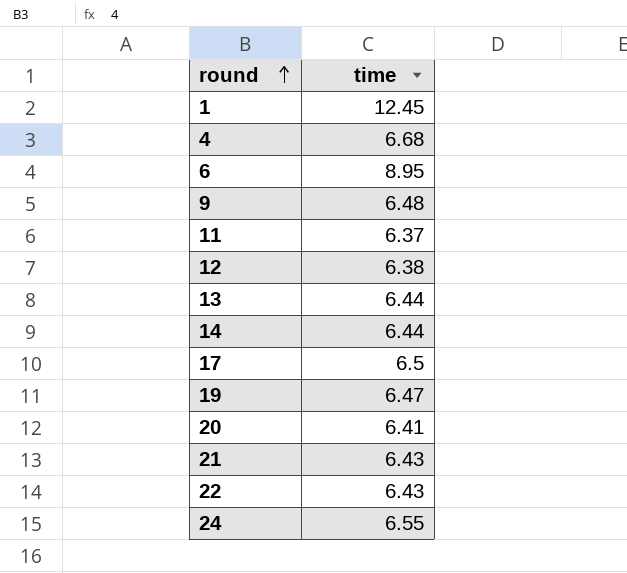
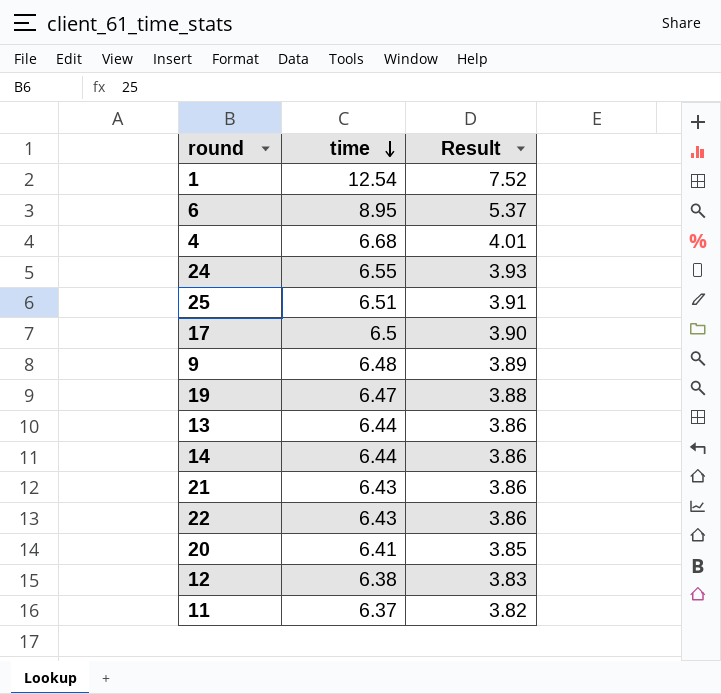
row order: round ascending -> time descending
column Result | formula: none -> [time] * 0.6
1 | time: 12.45 -> 12.54
row 25: none -> 6.51 | 3.91

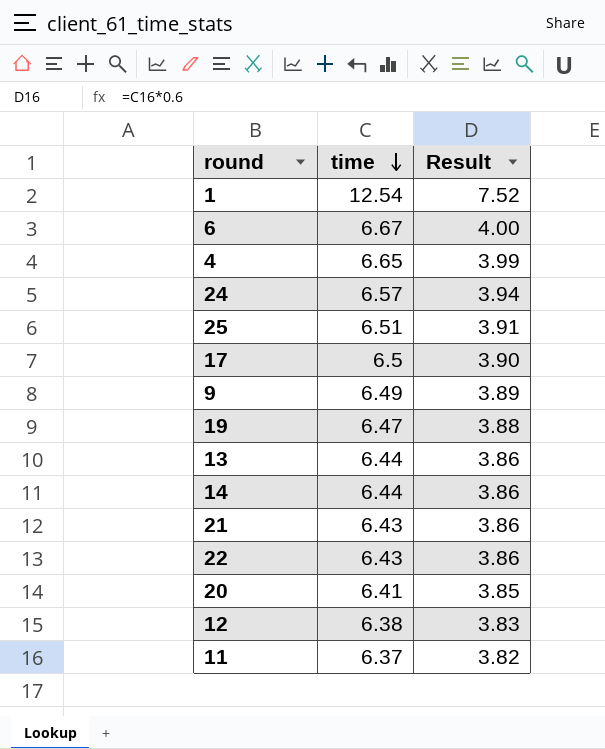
6 | time: 8.95 -> 6.67
6 | Result: 5.37 -> 4.00
4 | time: 6.68 -> 6.65
4 | Result: 4.01 -> 3.99
24 | time: 6.55 -> 6.57
24 | Result: 3.93 -> 3.94
9 | time: 6.48 -> 6.49

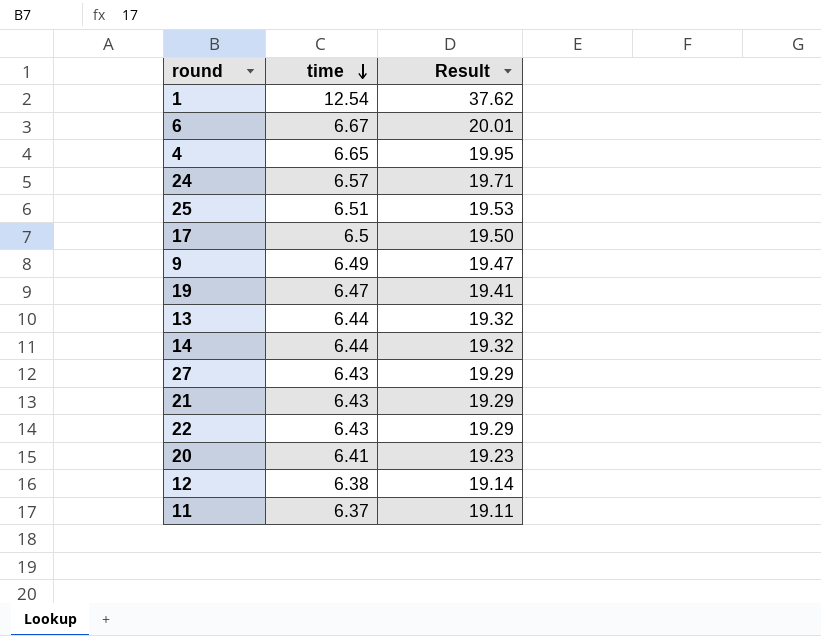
column Result | formula: [time] * 0.6 -> [time] * 3
row 27: none -> 6.43 | 19.29

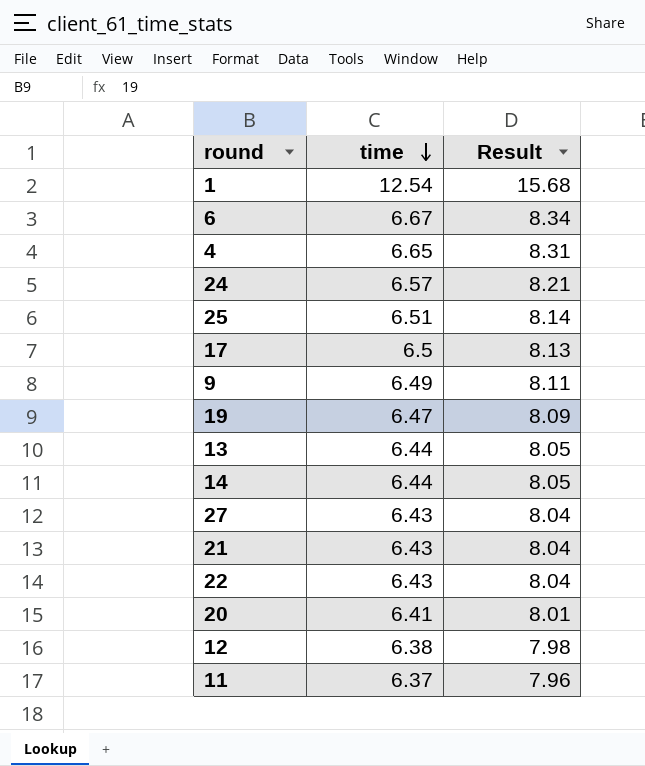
column Result | formula: [time] * 3 -> [time] * 1.25

